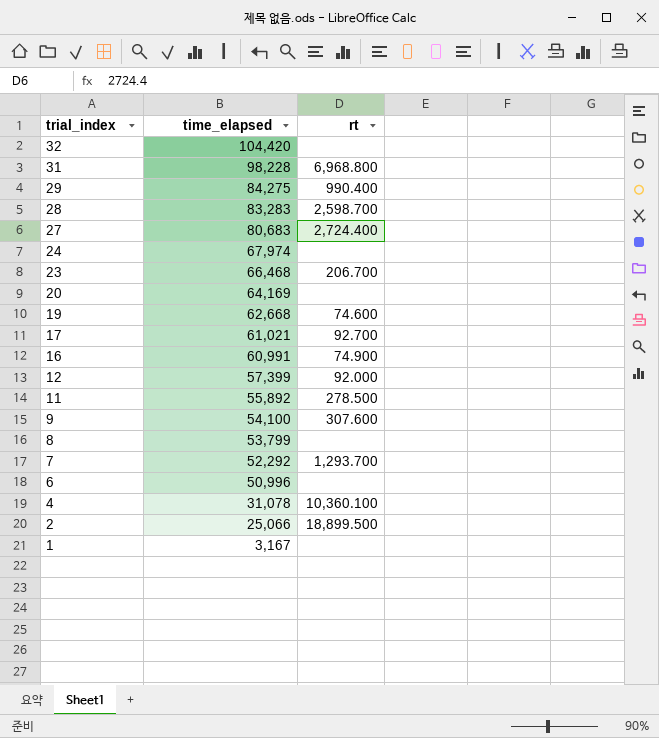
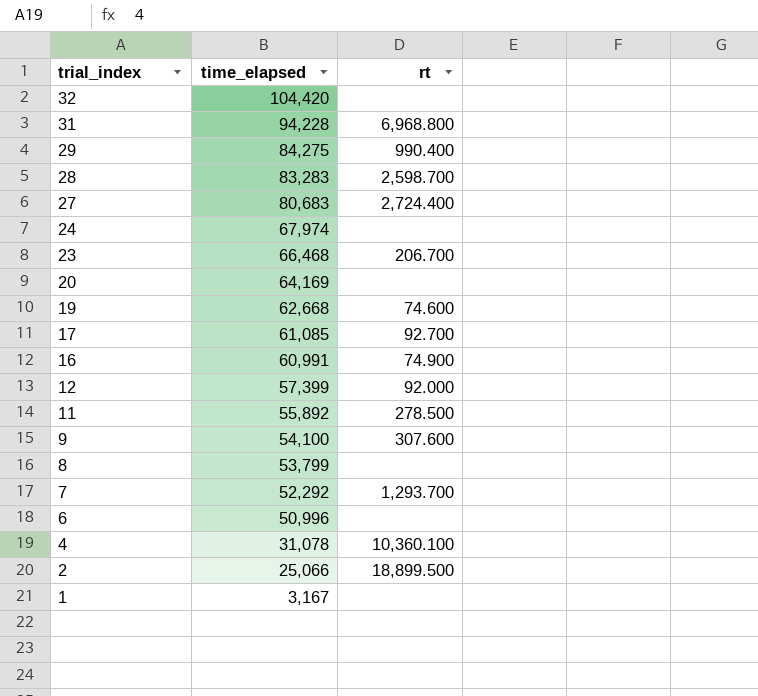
31 | time_elapsed: 98,228 -> 94,228
17 | time_elapsed: 61,021 -> 61,085

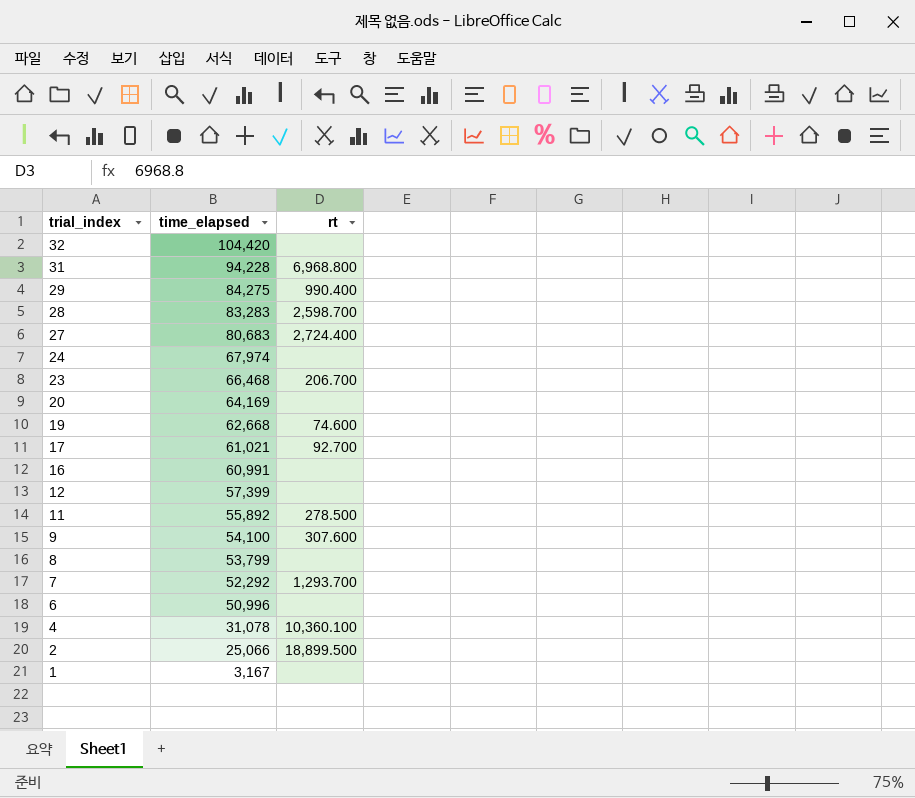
17 | time_elapsed: 61,085 -> 61,021
16 | rt: 74.900 -> none
12 | rt: 92.000 -> none

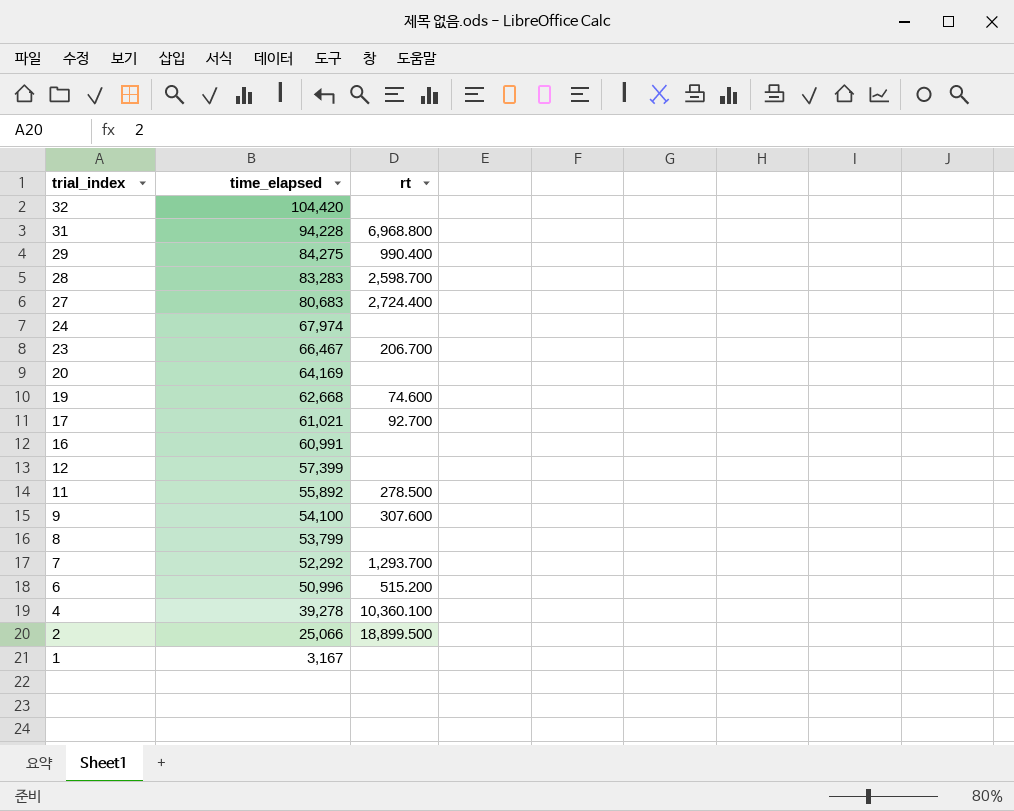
23 | time_elapsed: 66,468 -> 66,467
6 | rt: none -> 515.200
4 | time_elapsed: 31,078 -> 39,278

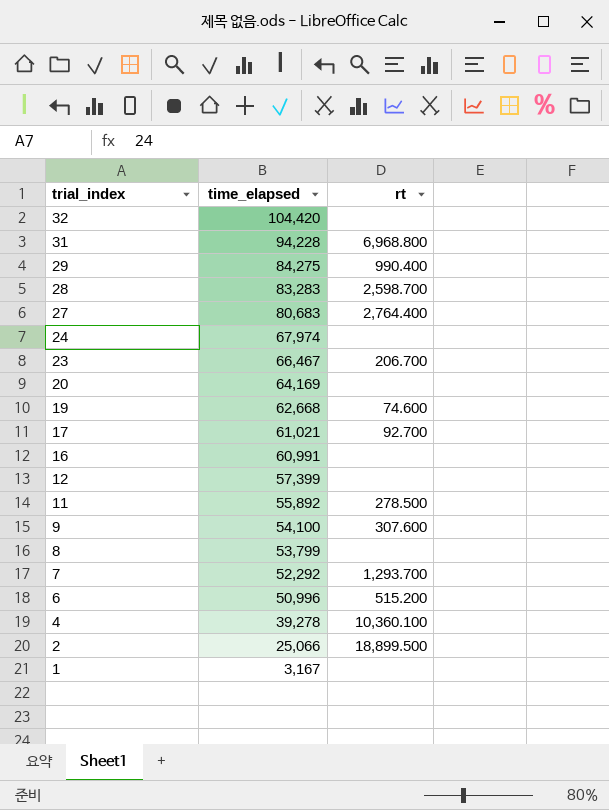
27 | rt: 2,724.400 -> 2,764.400

